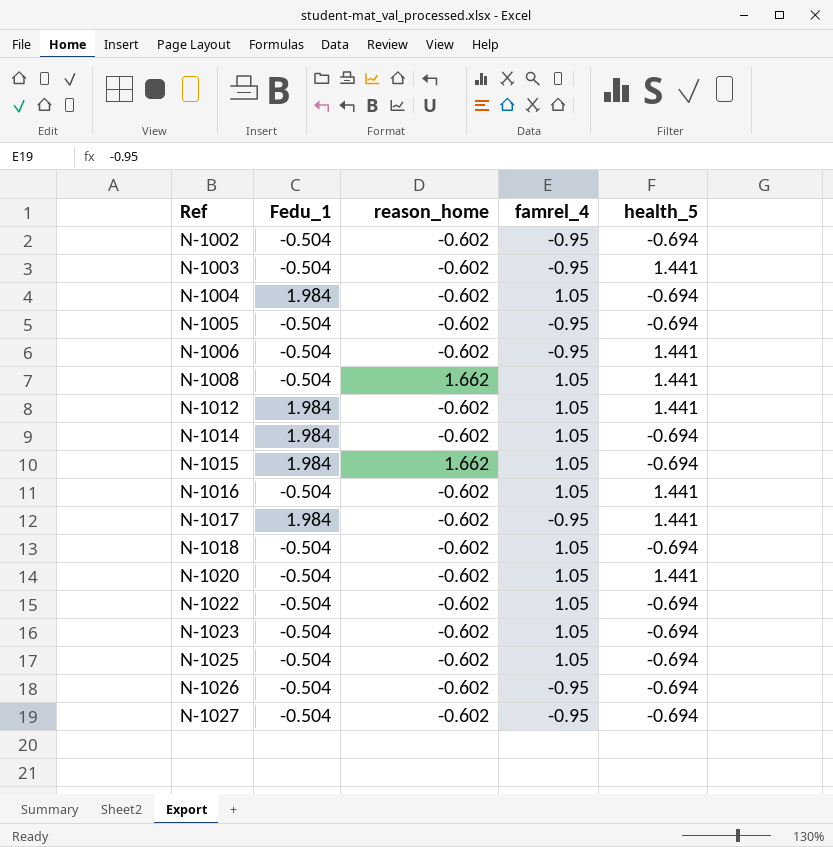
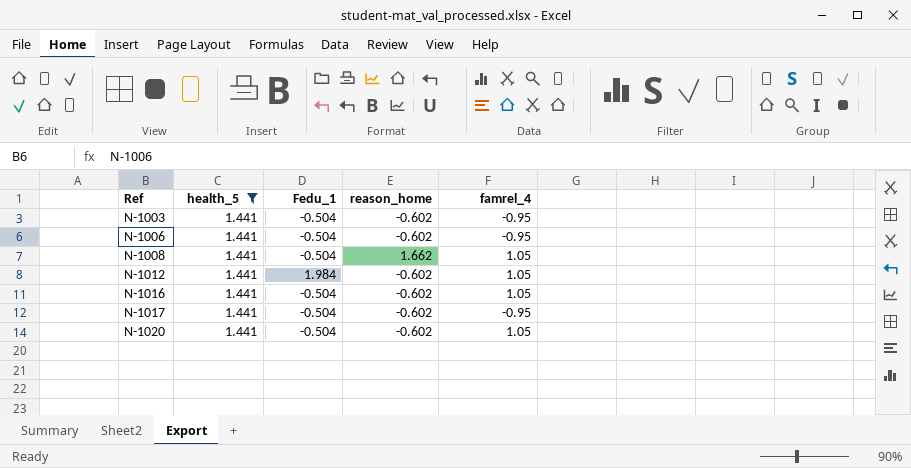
filter: none -> health_5 = 1.441
column health_5 | position: 5 -> 2
N-1017 | Fedu_1: 1.984 -> -0.504

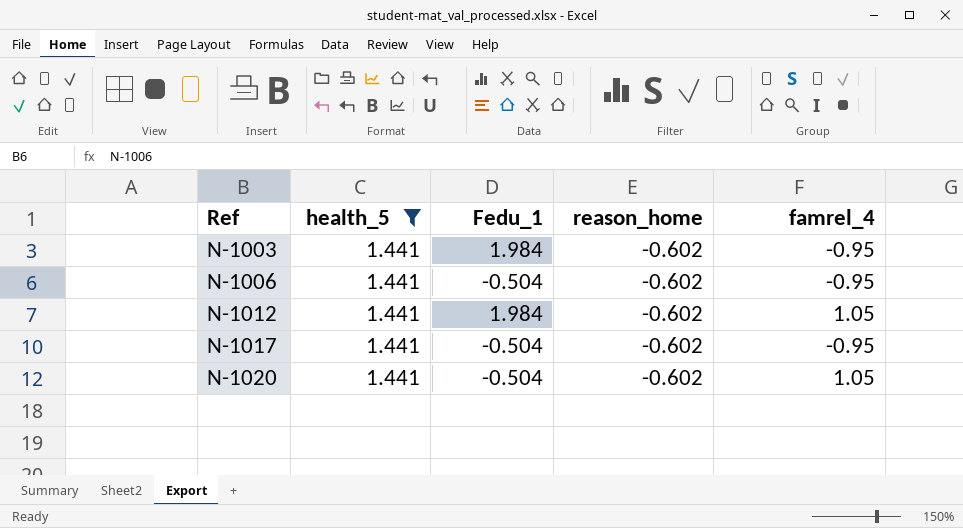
row N-1008: 1.441 | -0.504 | 1.662 | 1.05 -> none
row N-1016: 1.441 | -0.504 | -0.602 | 1.05 -> none
N-1003 | Fedu_1: -0.504 -> 1.984

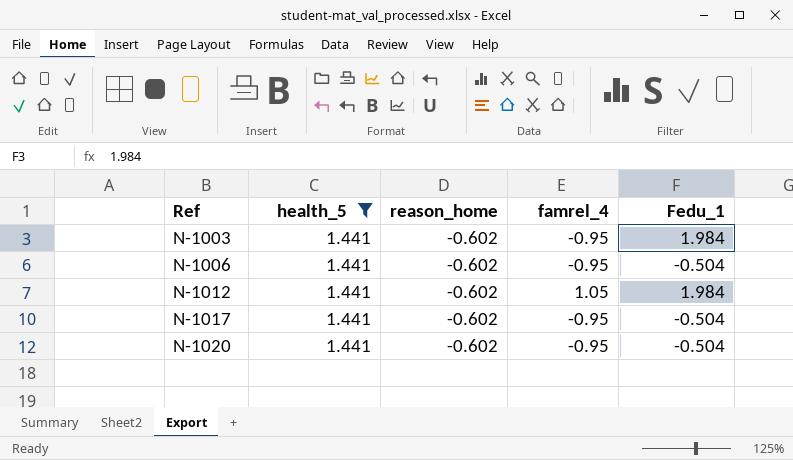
column Fedu_1 | position: 3 -> 5
N-1020 | famrel_4: 1.05 -> -0.95

